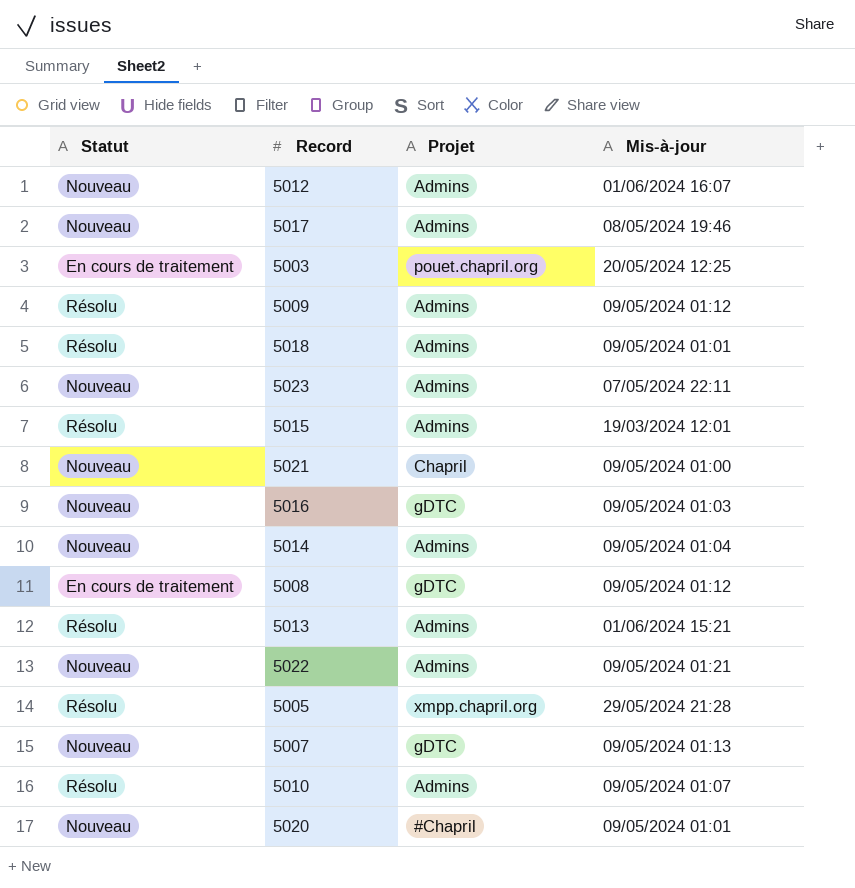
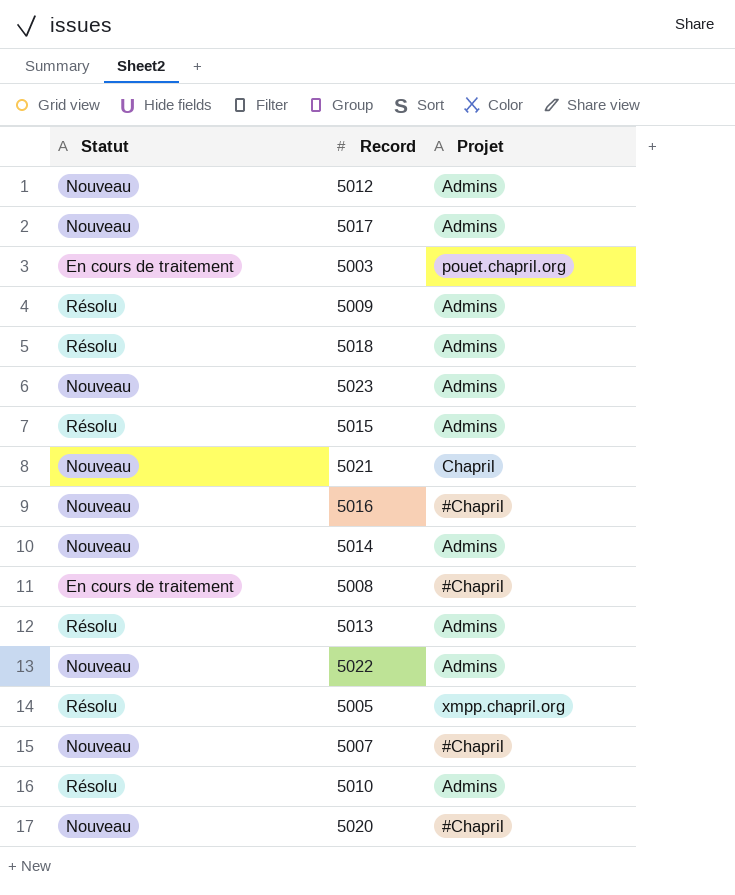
column Mis-à-jour | position: 4 -> none
5016 | Projet: gDTC -> #Chapril
5008 | Projet: gDTC -> #Chapril
5007 | Projet: gDTC -> #Chapril

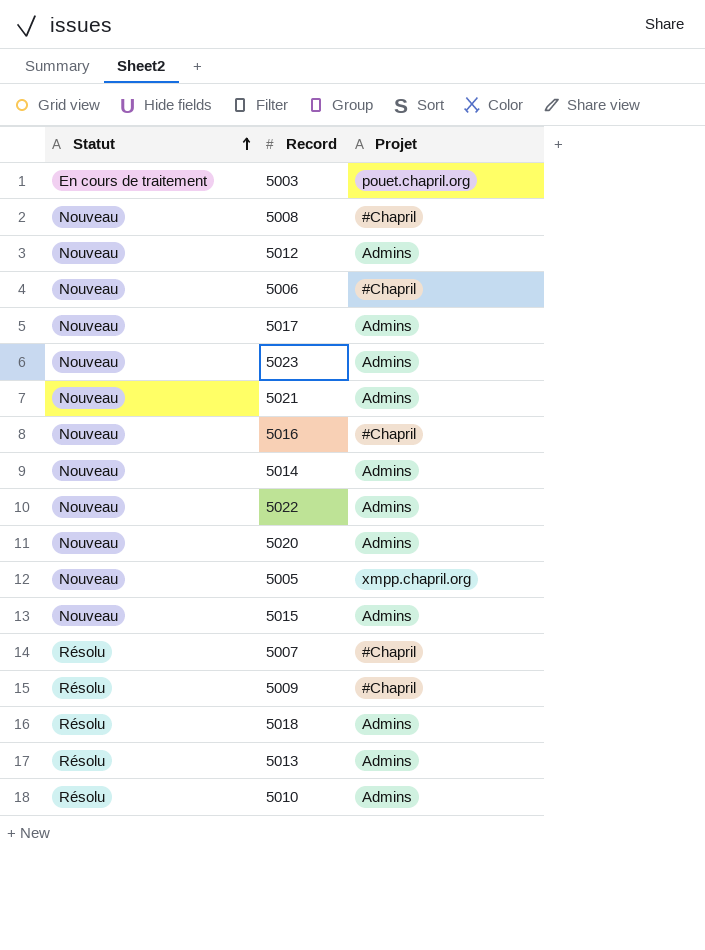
row order: none -> Statut ascending
5008 | Statut: En cours de traitement -> Nouveau
row 5006: none -> Nouveau | #Chapril
5021 | Projet: Chapril -> Admins
5020 | Projet: #Chapril -> Admins
5005 | Statut: Résolu -> Nouveau
5015 | Statut: Résolu -> Nouveau
5007 | Statut: Nouveau -> Résolu
5009 | Projet: Admins -> #Chapril

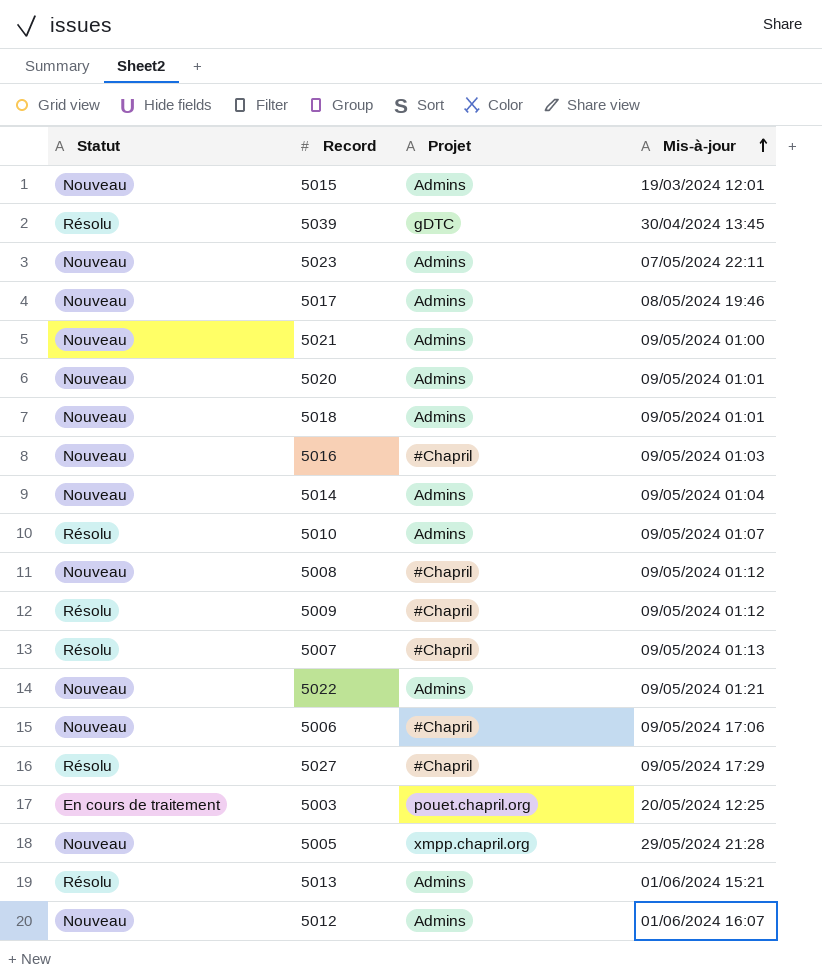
row order: Statut ascending -> Mis-à-jour ascending
column Mis-à-jour | position: none -> 4
row 5039: none -> Résolu | gDTC | 30/04/2024 13:45
5018 | Statut: Résolu -> Nouveau
row 5027: none -> Résolu | #Chapril | 09/05/2024 17:29

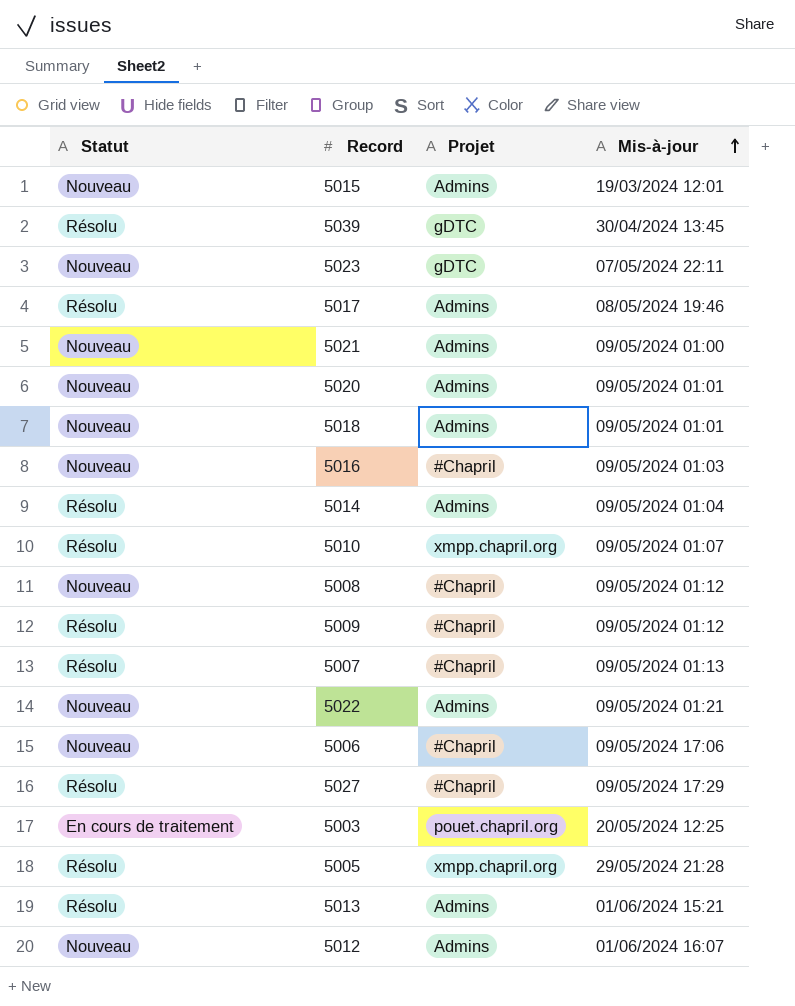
5023 | Projet: Admins -> gDTC
5017 | Statut: Nouveau -> Résolu
5014 | Statut: Nouveau -> Résolu
5010 | Projet: Admins -> xmpp.chapril.org
5005 | Statut: Nouveau -> Résolu

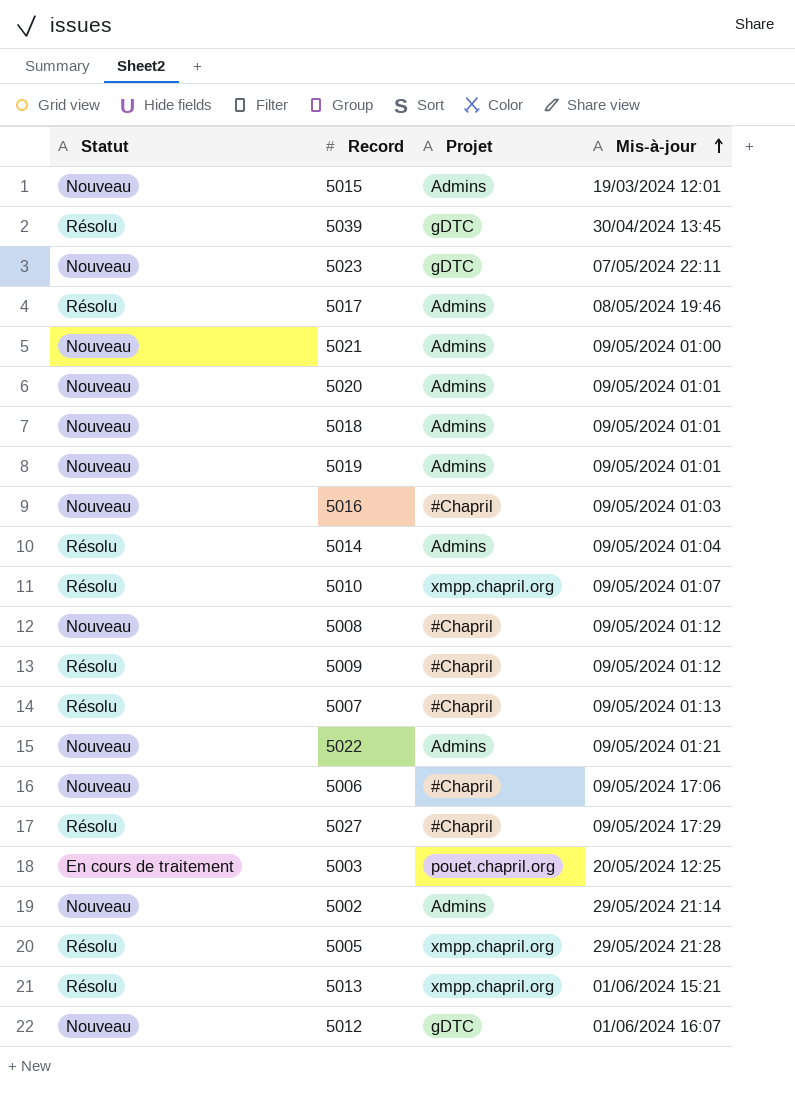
row 5019: none -> Nouveau | Admins | 09/05/2024 01:01
row 5002: none -> Nouveau | Admins | 29/05/2024 21:14
5013 | Projet: Admins -> xmpp.chapril.org
5012 | Projet: Admins -> gDTC

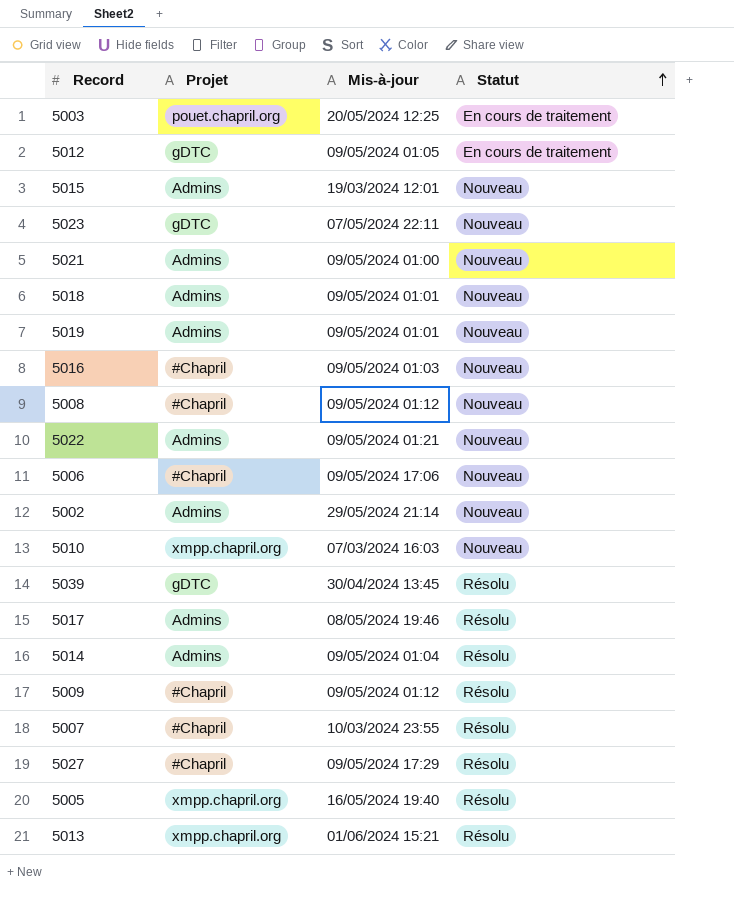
row order: Mis-à-jour ascending -> Statut ascending
column Statut | position: 1 -> 4
row 5020: Nouveau | Admins | 09/05/2024 01:01 -> none
5012 | Mis-à-jour: 01/06/2024 16:07 -> 09/05/2024 01:05
5012 | Statut: Nouveau -> En cours de traitement
5010 | Mis-à-jour: 09/05/2024 01:07 -> 07/03/2024 16:03
5010 | Statut: Résolu -> Nouveau
5007 | Mis-à-jour: 09/05/2024 01:13 -> 10/03/2024 23:55
5005 | Mis-à-jour: 29/05/2024 21:28 -> 16/05/2024 19:40

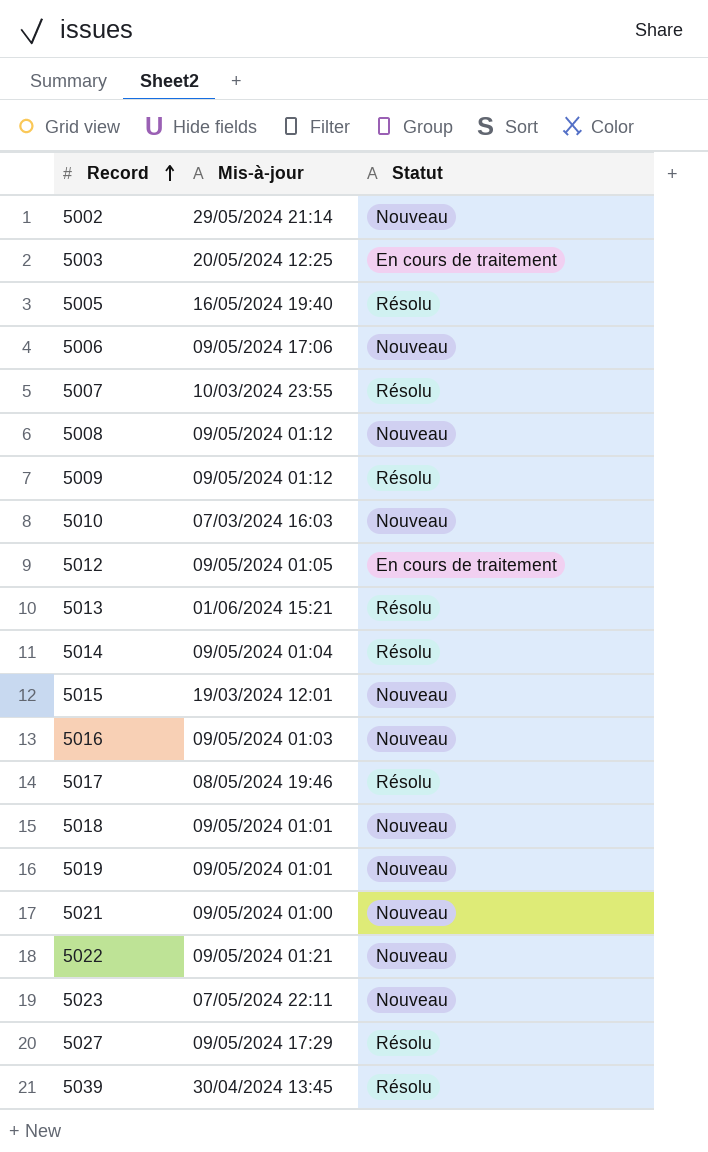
row order: Statut ascending -> Record ascending
column Projet | position: 2 -> none

